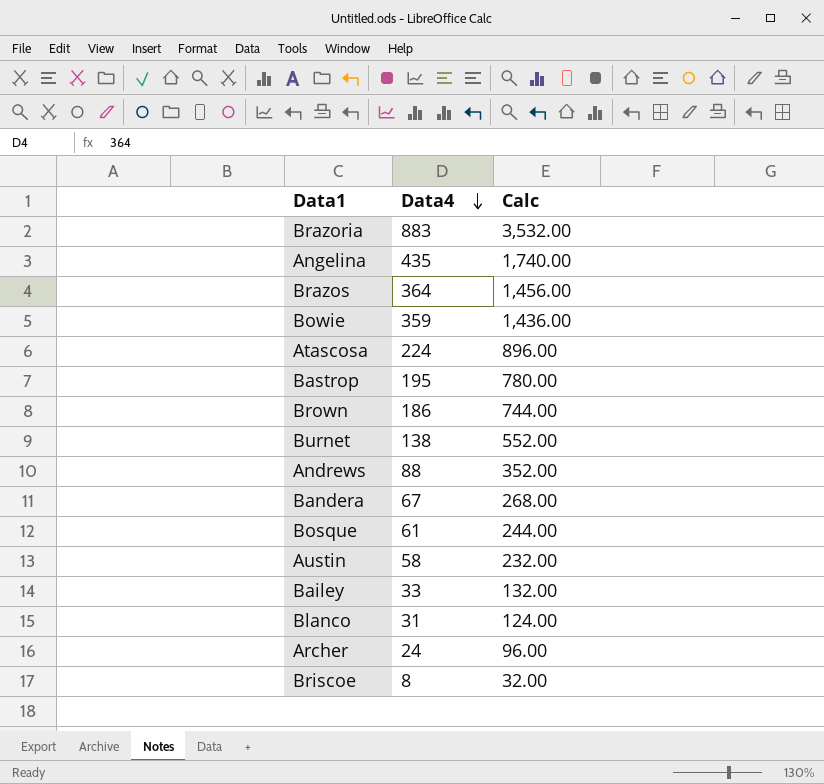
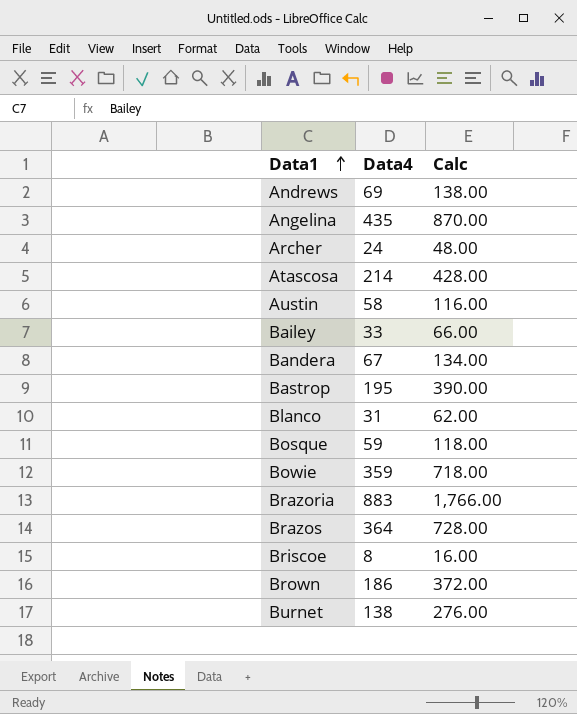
row order: Data4 descending -> Data1 ascending
column Calc | formula: [Data4] * 4 -> [Data4] * 2
Andrews | Data4: 88 -> 69
Atascosa | Data4: 224 -> 214
Bosque | Data4: 61 -> 59

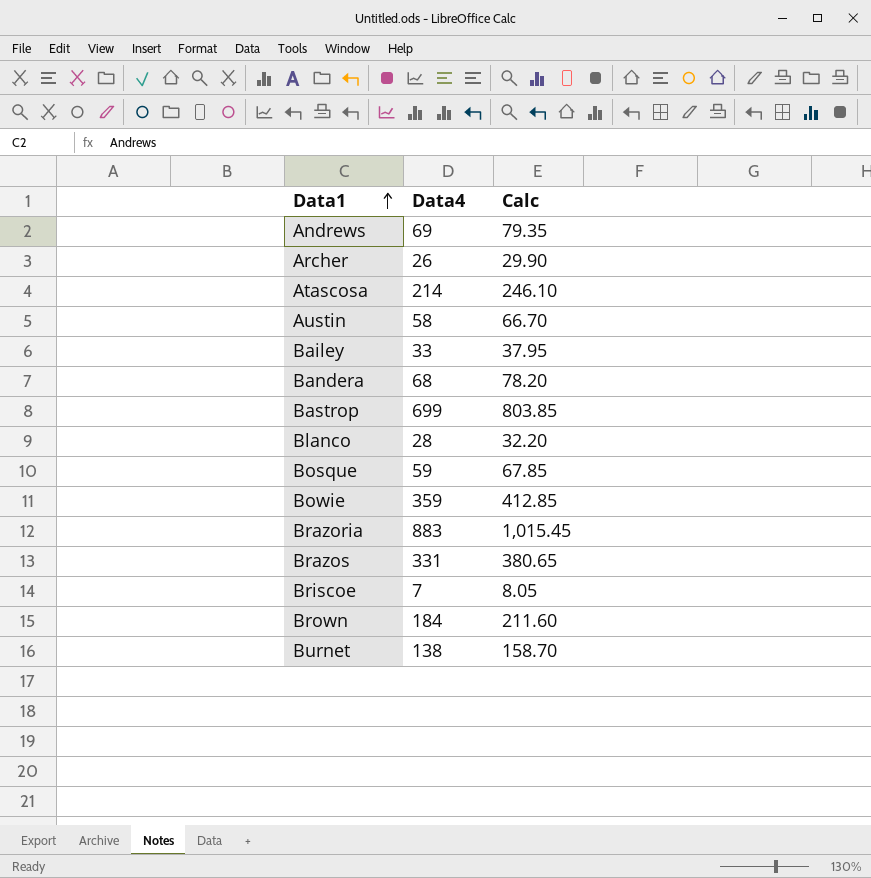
column Calc | formula: [Data4] * 2 -> [Data4] * 1.15
row Angelina: 435 | 870.00 -> none
Archer | Data4: 24 -> 26
Bandera | Data4: 67 -> 68
Bastrop | Data4: 195 -> 699
Blanco | Data4: 31 -> 28
Brazos | Data4: 364 -> 331
Briscoe | Data4: 8 -> 7
Brown | Data4: 186 -> 184

